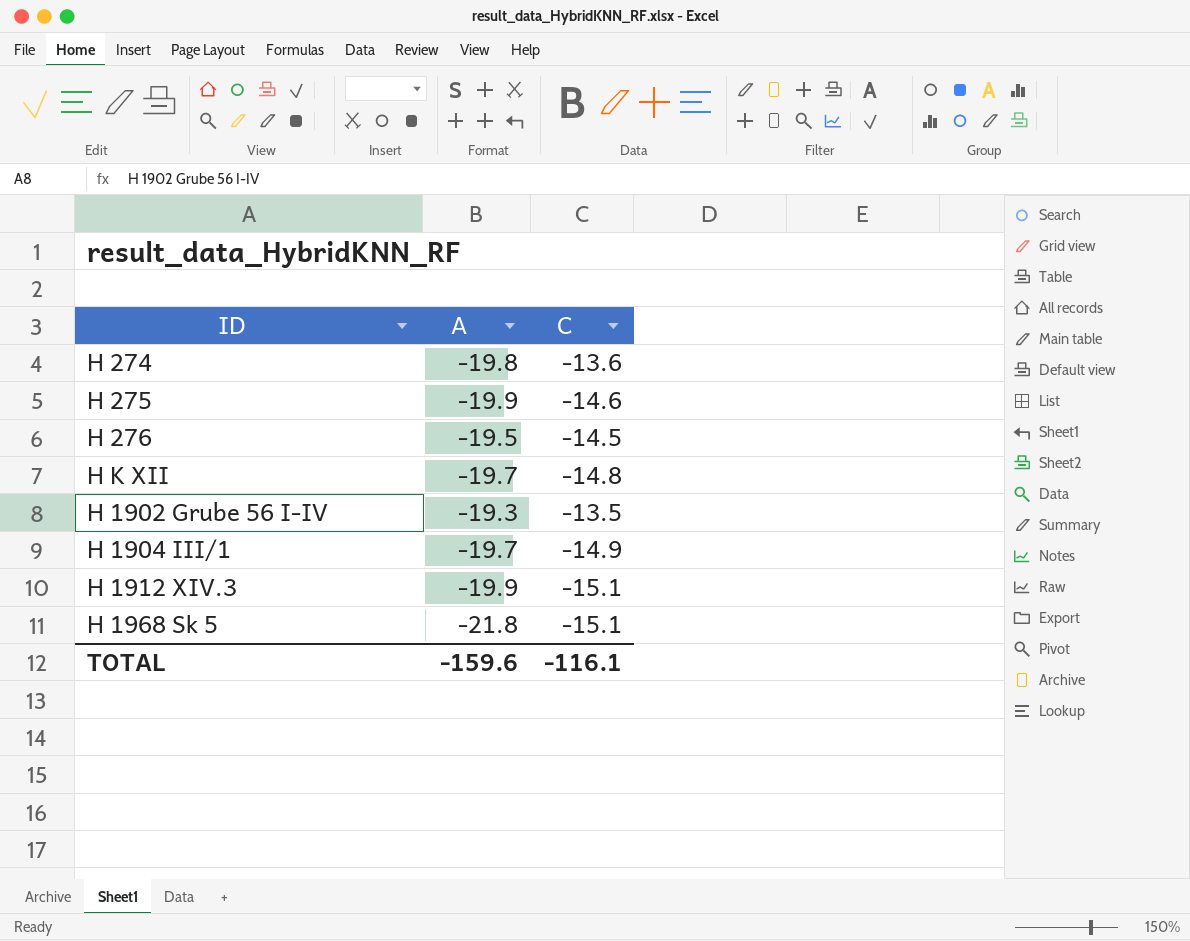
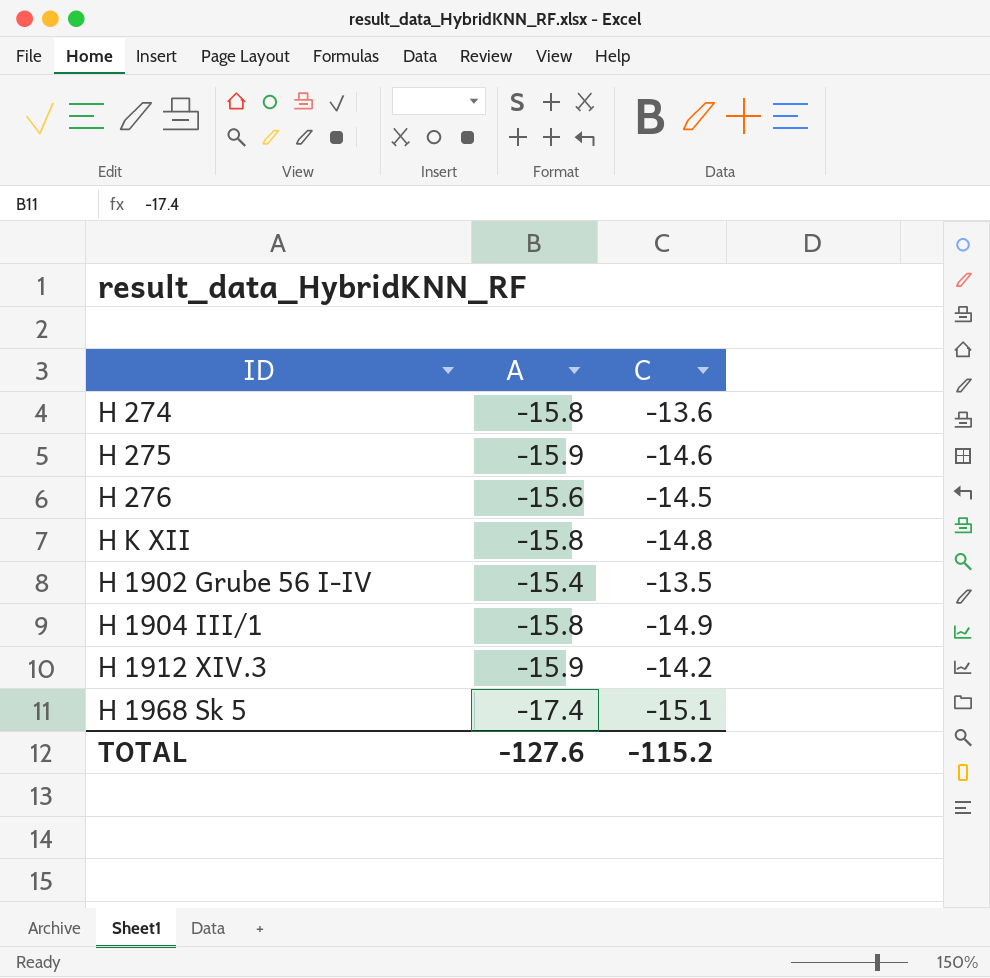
H 274 | A: -19.8 -> -15.8
H 275 | A: -19.9 -> -15.9
H 276 | A: -19.5 -> -15.6
H K XII | A: -19.7 -> -15.8
H 1902 Grube 56 I-IV | A: -19.3 -> -15.4
H 1904 III/1 | A: -19.7 -> -15.8
H 1912 XIV.3 | A: -19.9 -> -15.9
H 1912 XIV.3 | C: -15.1 -> -14.2
H 1968 Sk 5 | A: -21.8 -> -17.4
TOTAL | A: -159.6 -> -127.6
TOTAL | C: -116.1 -> -115.2

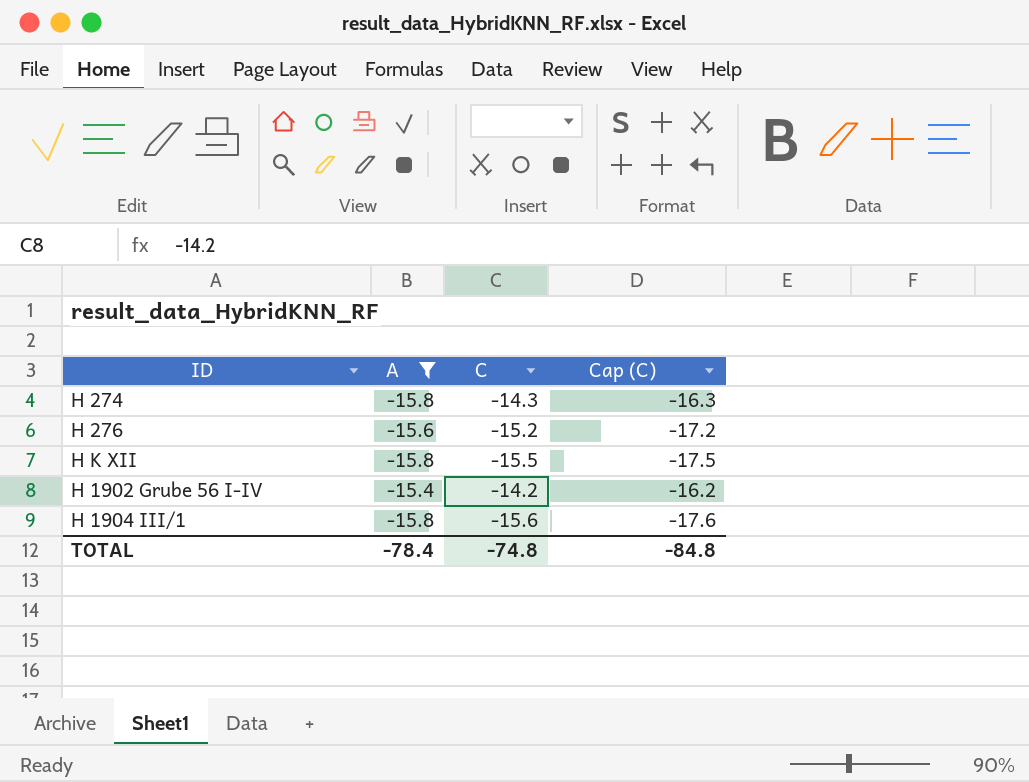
filter: none -> A >= -15.8
column Cap (C) | formula: none -> [C] - 2
H 274 | C: -13.6 -> -14.3
H 276 | C: -14.5 -> -15.2
H K XII | C: -14.8 -> -15.5
H 1902 Grube 56 I-IV | C: -13.5 -> -14.2
H 1904 III/1 | C: -14.9 -> -15.6
TOTAL | A: -127.6 -> -78.4
TOTAL | C: -115.2 -> -74.8

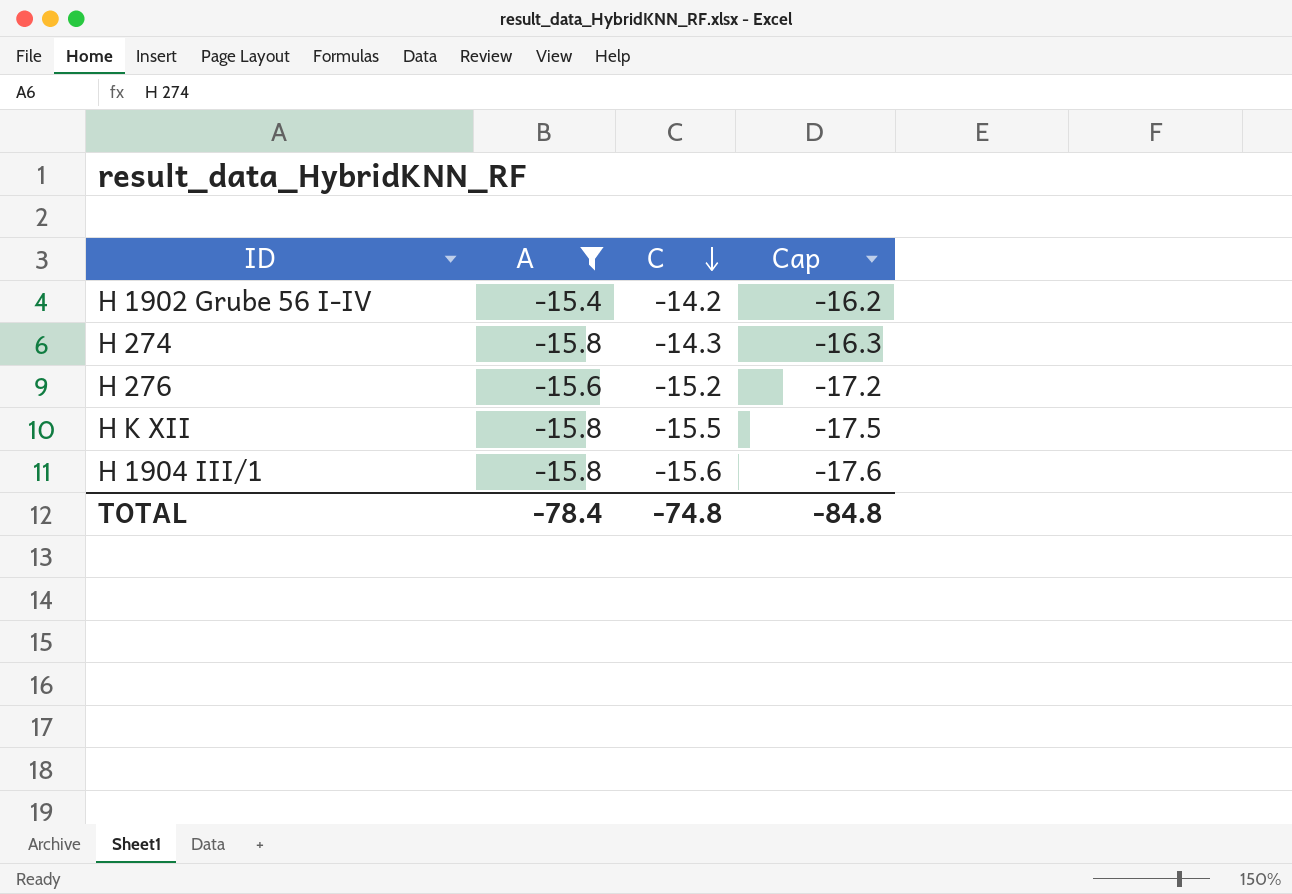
row order: none -> C descending
column name: Cap (C) -> Cap

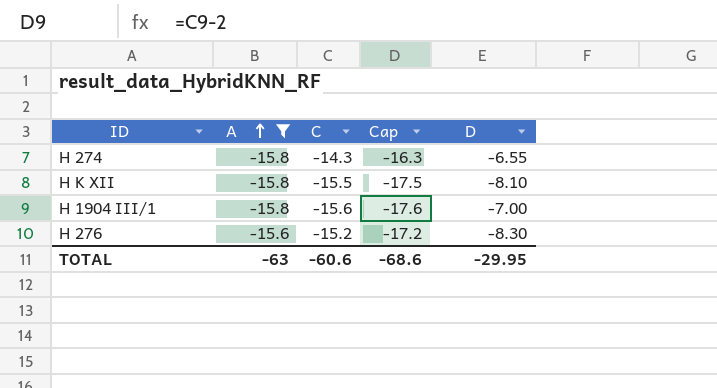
row order: C descending -> A ascending
column D | position: none -> 5
row H 1902 Grube 56 I-IV: -15.4 | -14.2 | -16.2 -> none
TOTAL | A: -78.4 -> -63
TOTAL | C: -74.8 -> -60.6
TOTAL | Cap: -84.8 -> -68.6

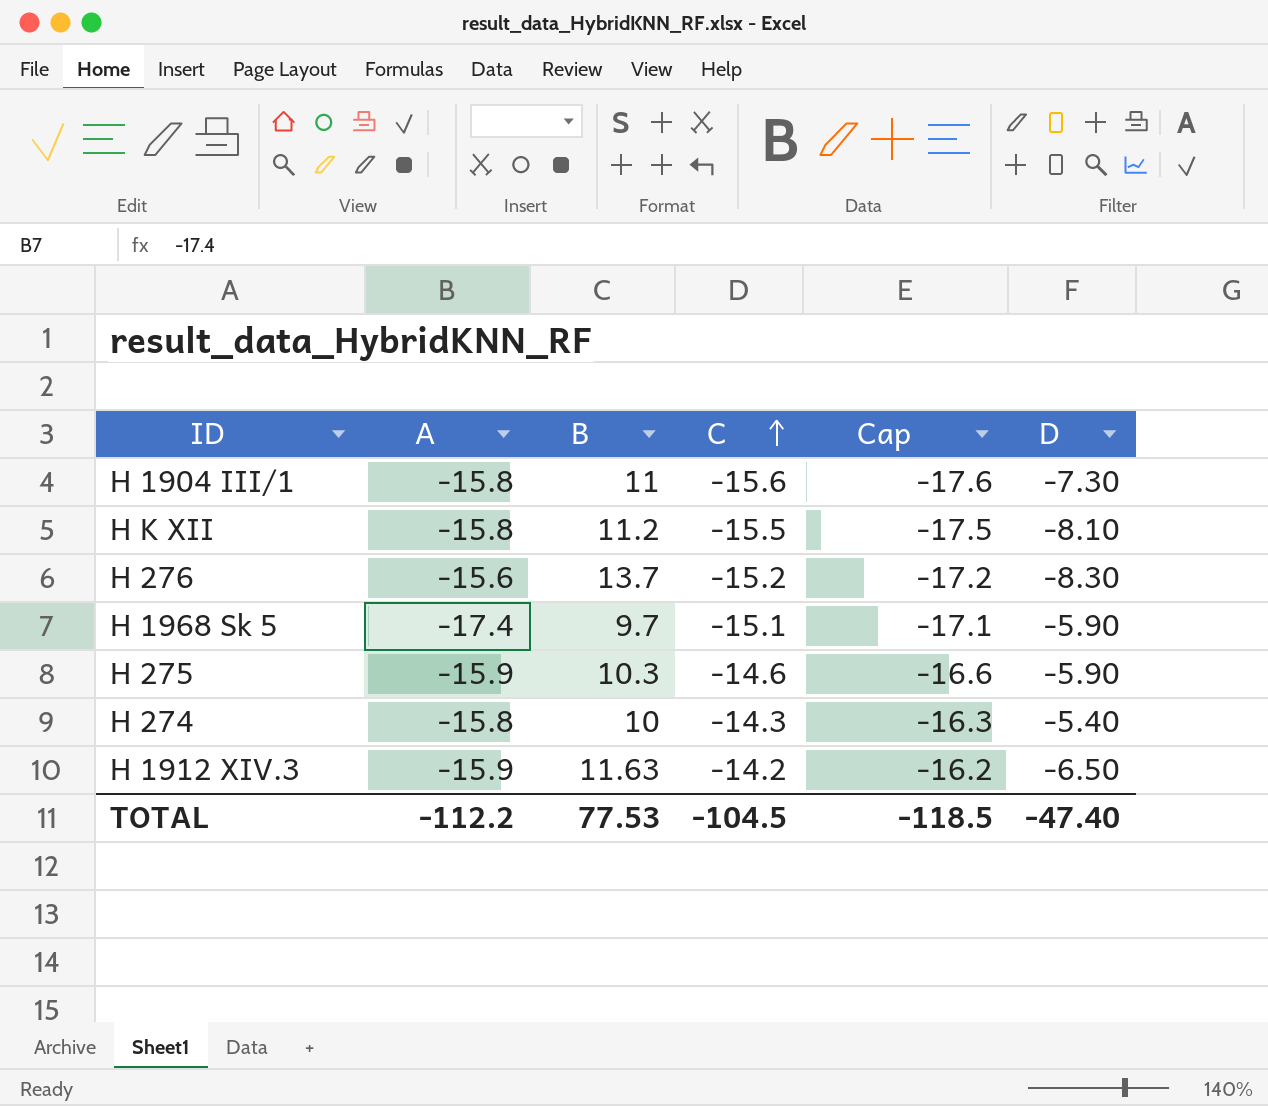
filter: A >= -15.8 -> none
row order: A ascending -> C ascending
column B | position: none -> 3
H 1904 III/1 | D: -7.00 -> -7.30
H 274 | D: -6.55 -> -5.40
TOTAL | A: -63 -> -112.2
TOTAL | C: -60.6 -> -104.5
TOTAL | Cap: -68.6 -> -118.5
TOTAL | D: -29.95 -> -47.40

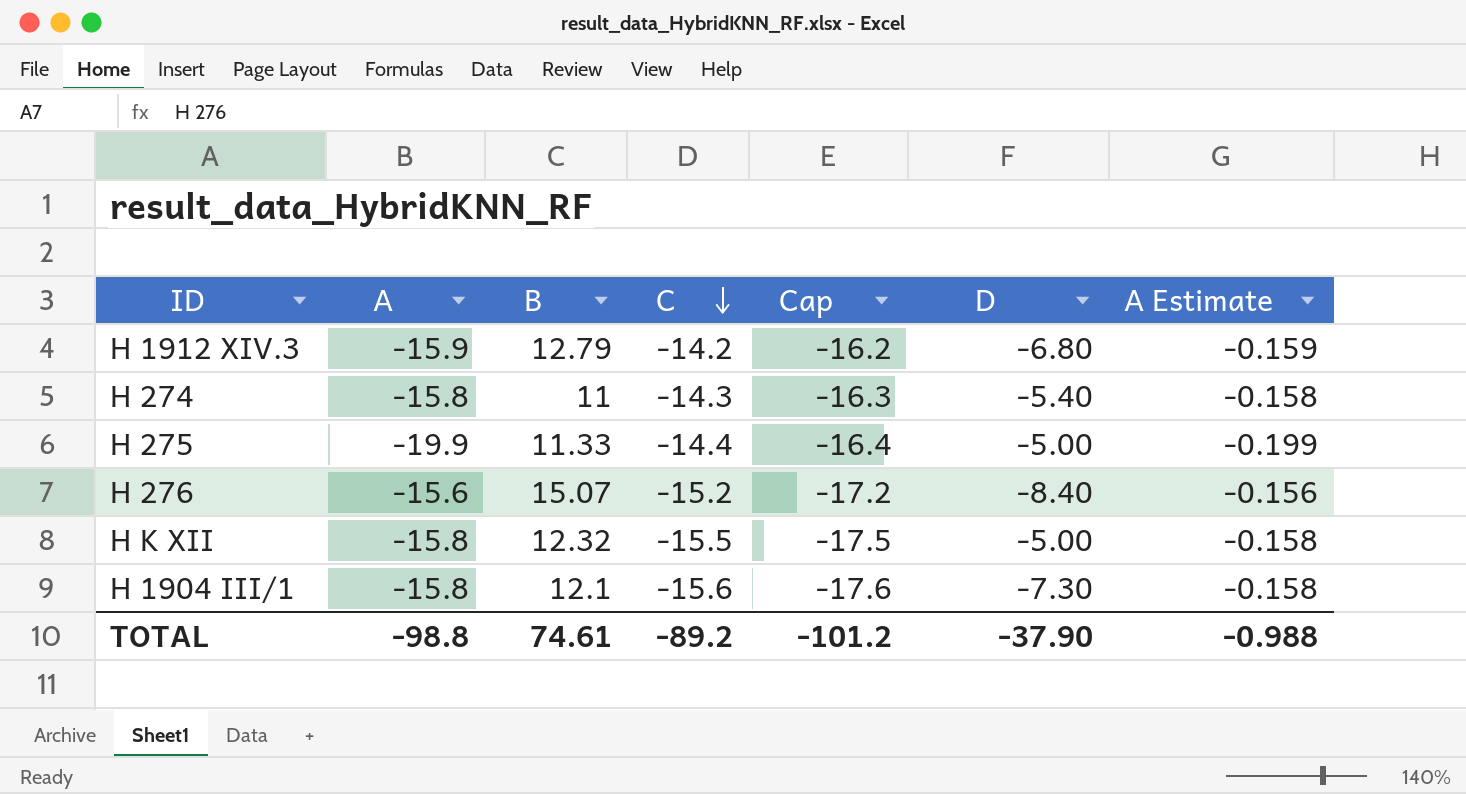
row order: C ascending -> C descending
column A Estimate | formula: none -> [A] * 0.01
row H 1968 Sk 5: -17.4 | 9.7 | -15.1 | -17.1 | -5.90 -> none
H 1912 XIV.3 | B: 11.63 -> 12.79
H 1912 XIV.3 | D: -6.50 -> -6.80
H 274 | B: 10 -> 11
H 275 | A: -15.9 -> -19.9
H 275 | B: 10.3 -> 11.33
H 275 | C: -14.6 -> -14.4
H 275 | Cap: -16.6 -> -16.4
H 275 | D: -5.90 -> -5.00
H 276 | B: 13.7 -> 15.07
H 276 | D: -8.30 -> -8.40
H K XII | B: 11.2 -> 12.32
H K XII | D: -8.10 -> -5.00
H 1904 III/1 | B: 11 -> 12.1
TOTAL | A: -112.2 -> -98.8
TOTAL | B: 77.53 -> 74.61
TOTAL | C: -104.5 -> -89.2
TOTAL | Cap: -118.5 -> -101.2
TOTAL | D: -47.40 -> -37.90

